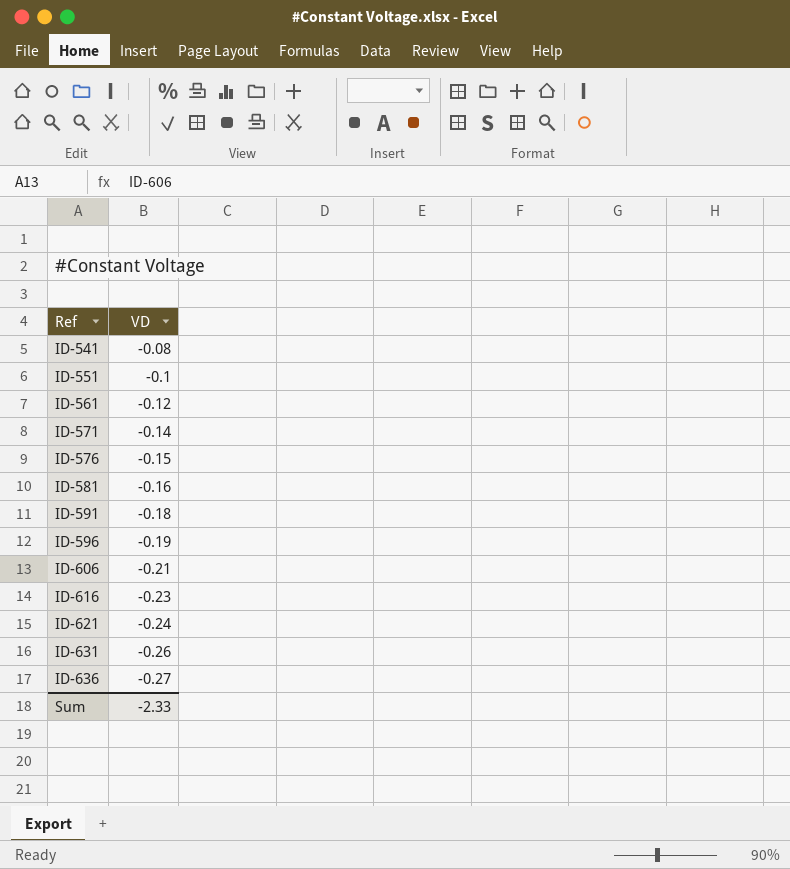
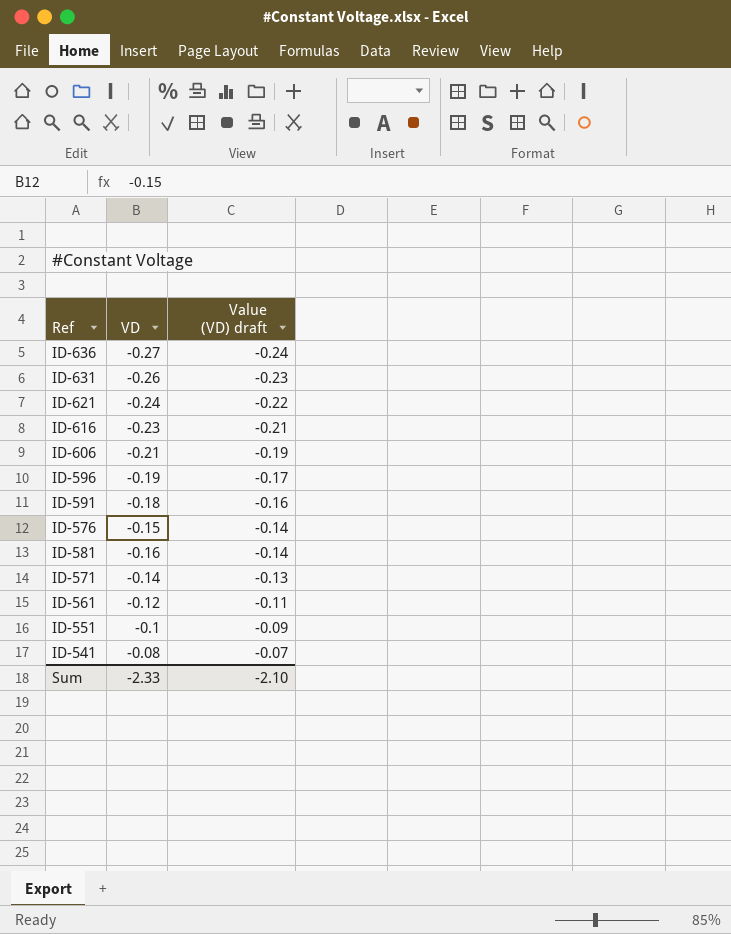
row order: Ref ascending -> Value (VD) draft ascending
column Value (VD) draft | formula: none -> [VD] * 0.9

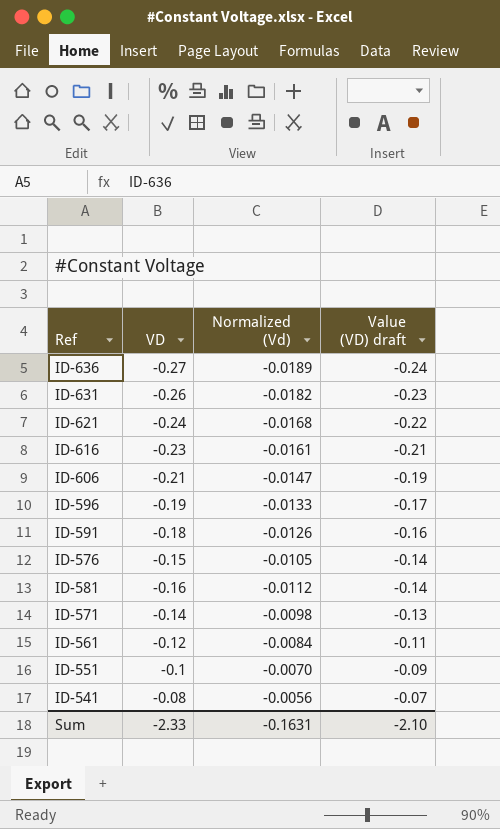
column Normalized (Vd) | formula: none -> [VD] * 0.07

